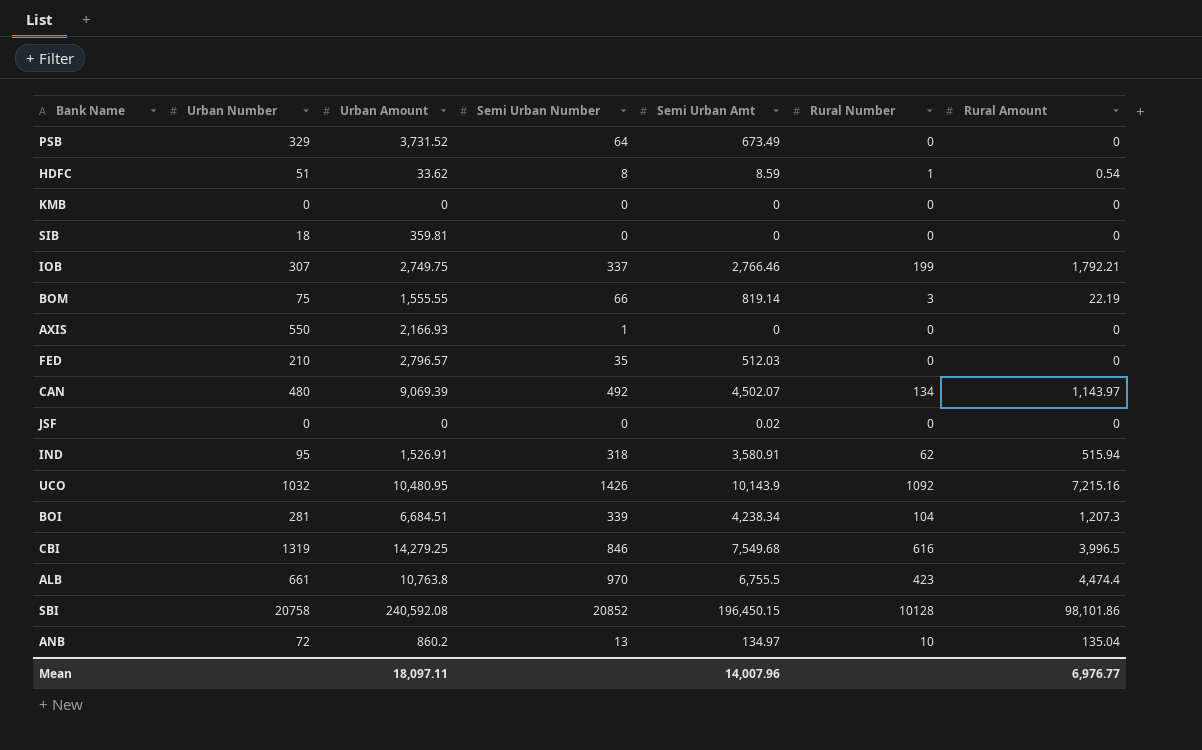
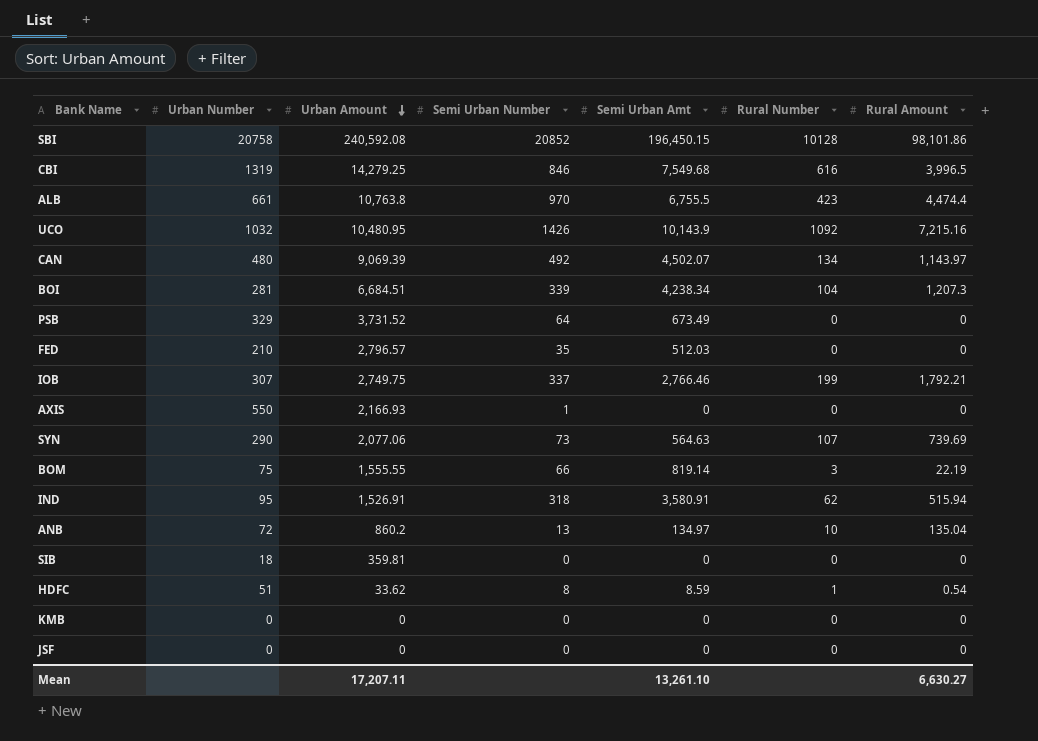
row order: none -> Urban Amount descending
row SYN: none -> 290 | 2,077.06 | 73 | 564.63 | 107 | 739.69
JSF | Semi Urban Amt: 0.02 -> 0
Mean | Urban Amount: 18,097.11 -> 17,207.11
Mean | Semi Urban Amt: 14,007.96 -> 13,261.10
Mean | Rural Amount: 6,976.77 -> 6,630.27

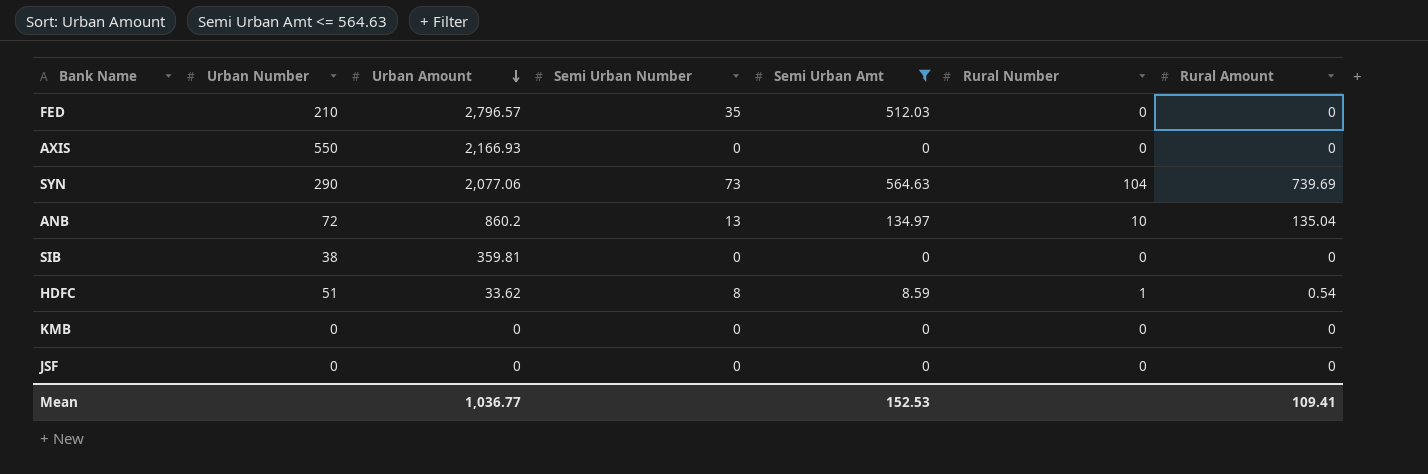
filter: none -> Semi Urban Amt <= 564.63
AXIS | Semi Urban Number: 1 -> 0
SYN | Rural Number: 107 -> 104
SIB | Urban Number: 18 -> 38
Mean | Urban Amount: 17,207.11 -> 1,036.77
Mean | Semi Urban Amt: 13,261.10 -> 152.53
Mean | Rural Amount: 6,630.27 -> 109.41

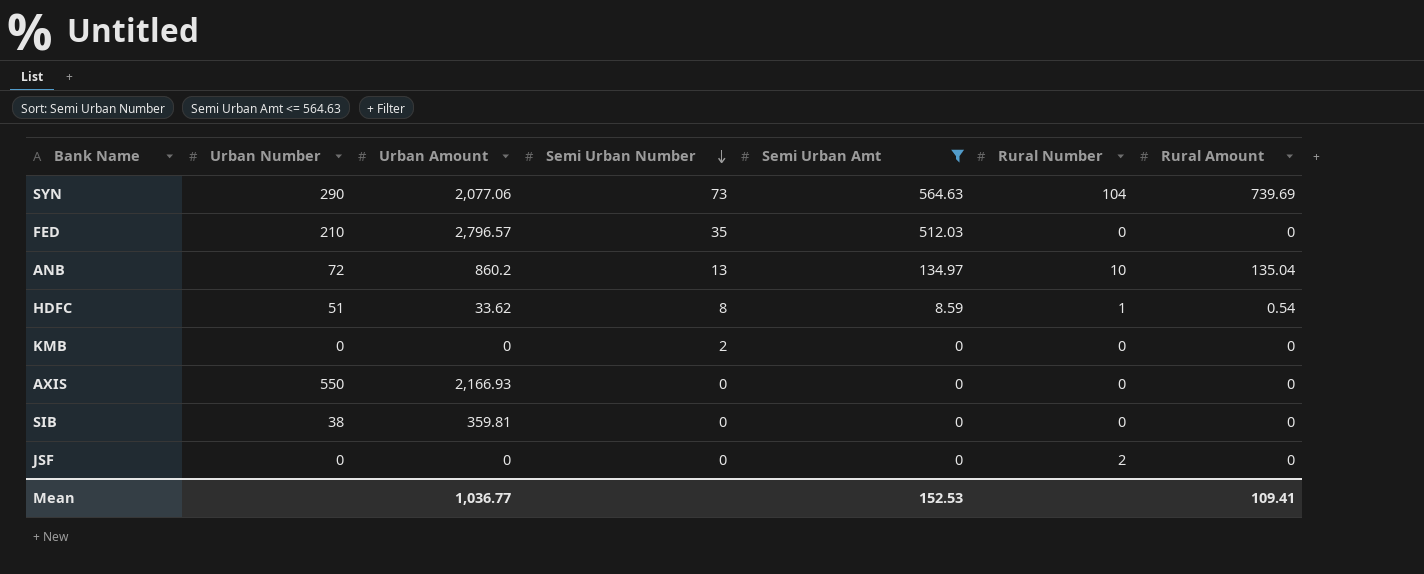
row order: Urban Amount descending -> Semi Urban Number descending
KMB | Semi Urban Number: 0 -> 2
JSF | Rural Number: 0 -> 2

